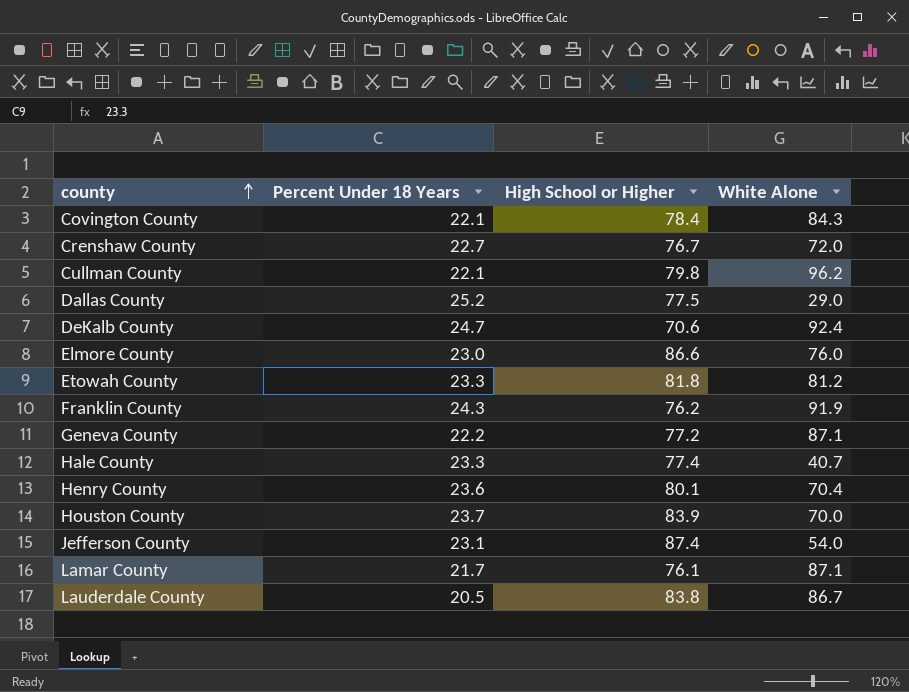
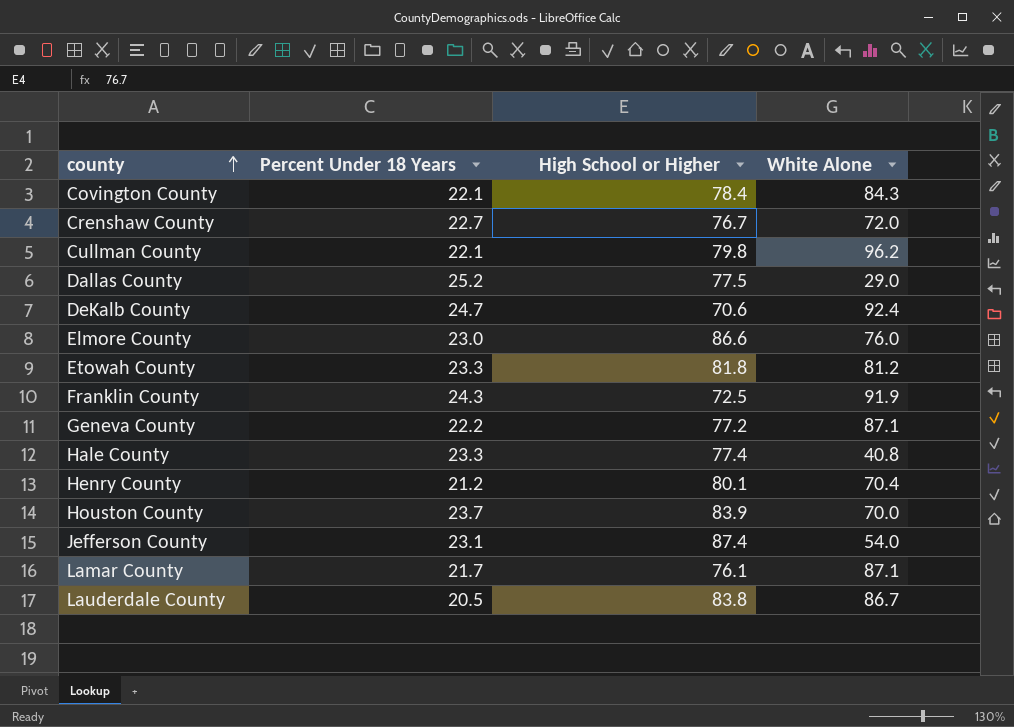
Franklin County | High School or Higher: 76.2 -> 72.5
Hale County | White Alone: 40.7 -> 40.8
Henry County | Percent Under 18 Years: 23.6 -> 21.2

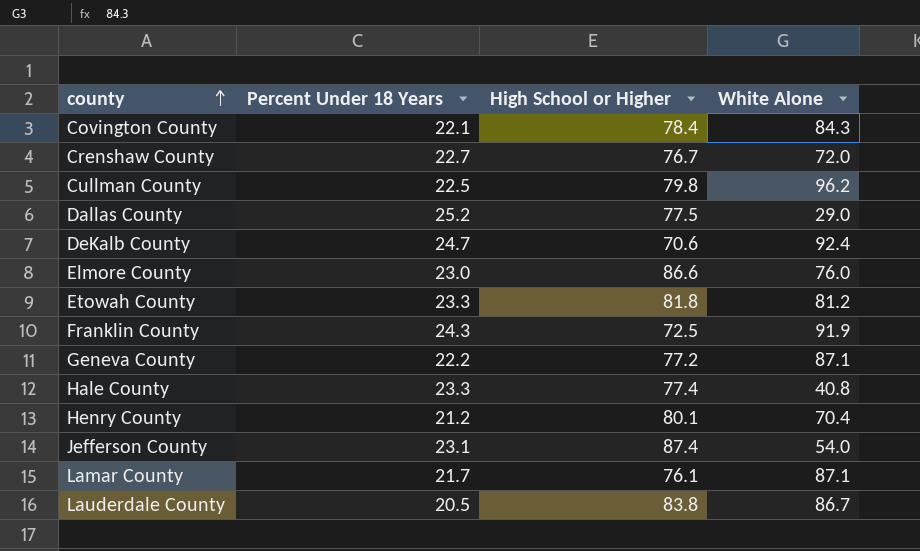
row Houston County: 23.7 | 83.9 | 70.0 -> none
Cullman County | Percent Under 18 Years: 22.1 -> 22.5

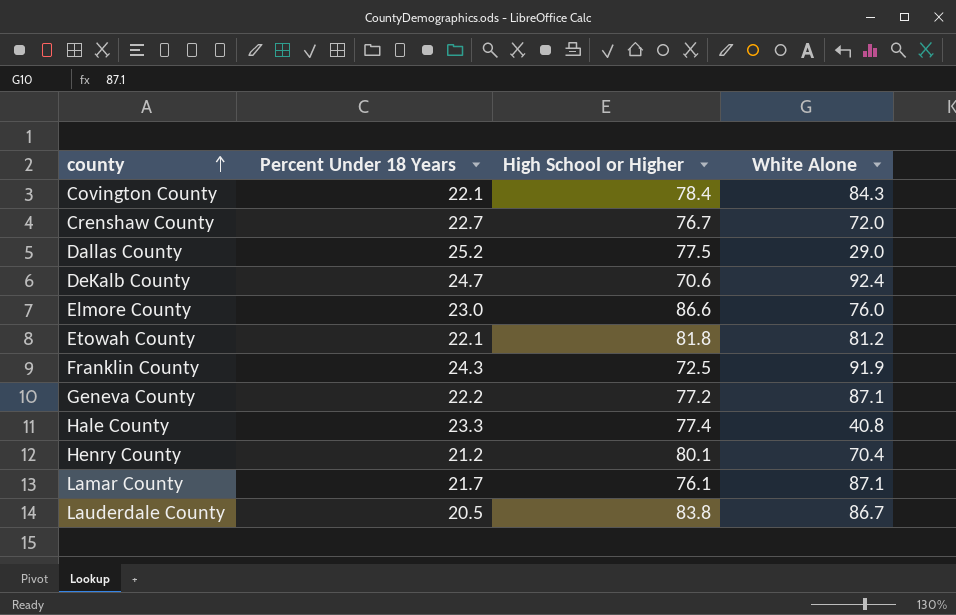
row Cullman County: 22.5 | 79.8 | 96.2 -> none
row Jefferson County: 23.1 | 87.4 | 54.0 -> none
Etowah County | Percent Under 18 Years: 23.3 -> 22.1

